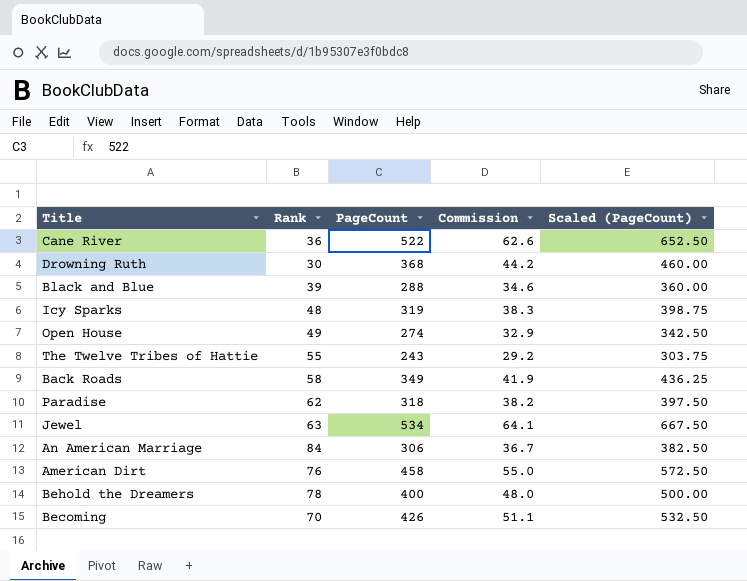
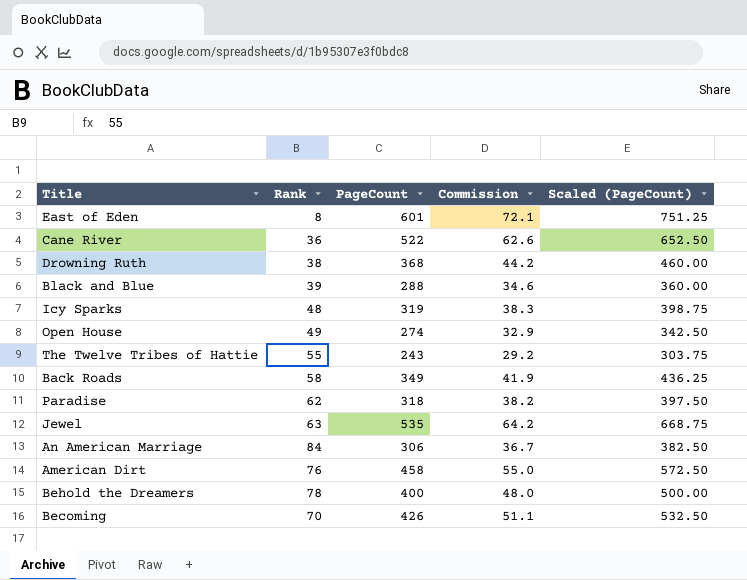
row East of Eden: none -> 8 | 601 | 72.1 | 751.25
Drowning Ruth | Rank: 30 -> 38
Jewel | PageCount: 534 -> 535
Jewel | Commission: 64.1 -> 64.2
Jewel | Scaled (PageCount): 667.50 -> 668.75

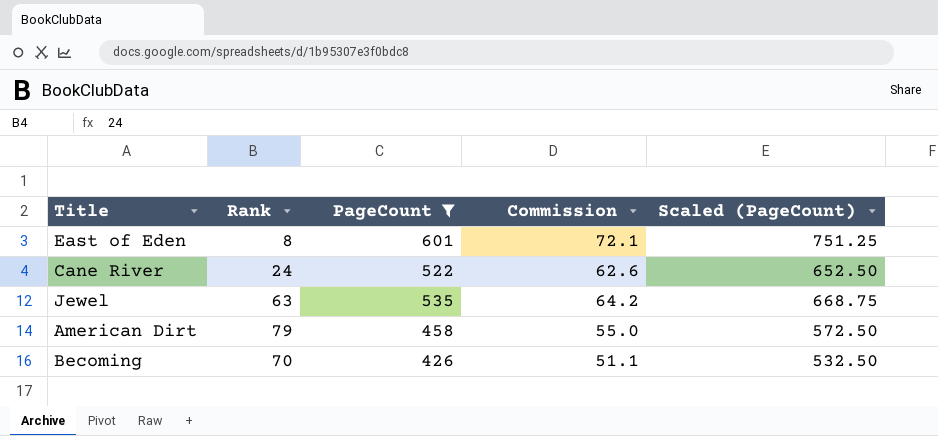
filter: none -> PageCount >= 426
Cane River | Rank: 36 -> 24
American Dirt | Rank: 76 -> 79

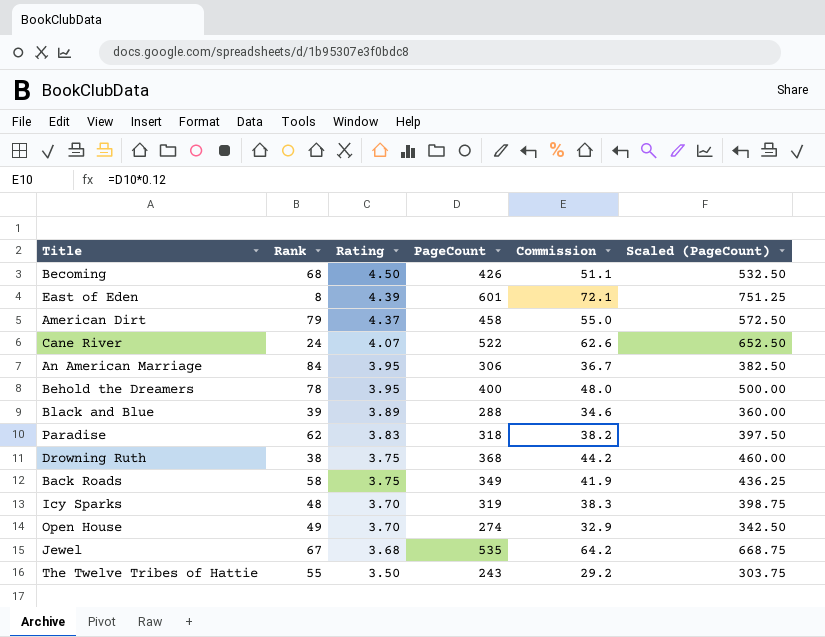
filter: PageCount >= 426 -> none
row order: none -> Rating descending
column Rating | position: none -> 3
Becoming | Rank: 70 -> 68
Jewel | Rank: 63 -> 67

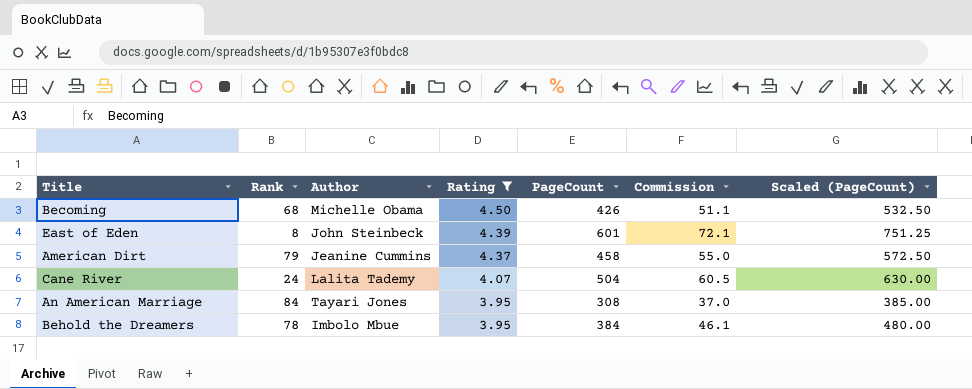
filter: none -> Rating >= 3.95
column Author | position: none -> 3
Cane River | PageCount: 522 -> 504
Cane River | Commission: 62.6 -> 60.5
Cane River | Scaled (PageCount): 652.50 -> 630.00
An American Marriage | PageCount: 306 -> 308
An American Marriage | Commission: 36.7 -> 37.0
An American Marriage | Scaled (PageCount): 382.50 -> 385.00
Behold the Dreamers | PageCount: 400 -> 384
Behold the Dreamers | Commission: 48.0 -> 46.1
Behold the Dreamers | Scaled (PageCount): 500.00 -> 480.00

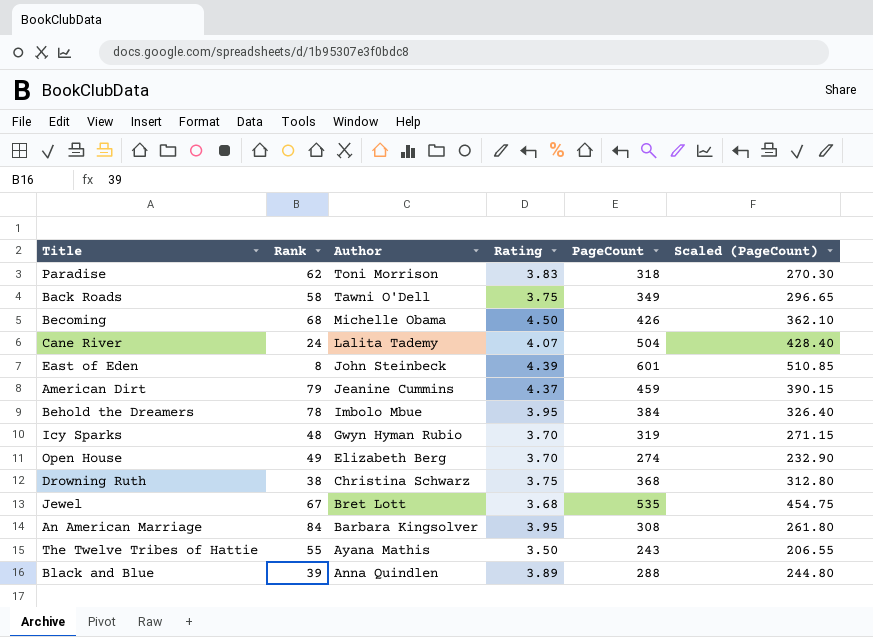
filter: Rating >= 3.95 -> none
row order: Rating descending -> Author descending
column Commission | formula: [PageCount] * 0.12 -> none
column Scaled (PageCount) | formula: [PageCount] * 1.25 -> [PageCount] * 0.85
American Dirt | PageCount: 458 -> 459
An American Marriage | Author: Tayari Jones -> Barbara Kingsolver

